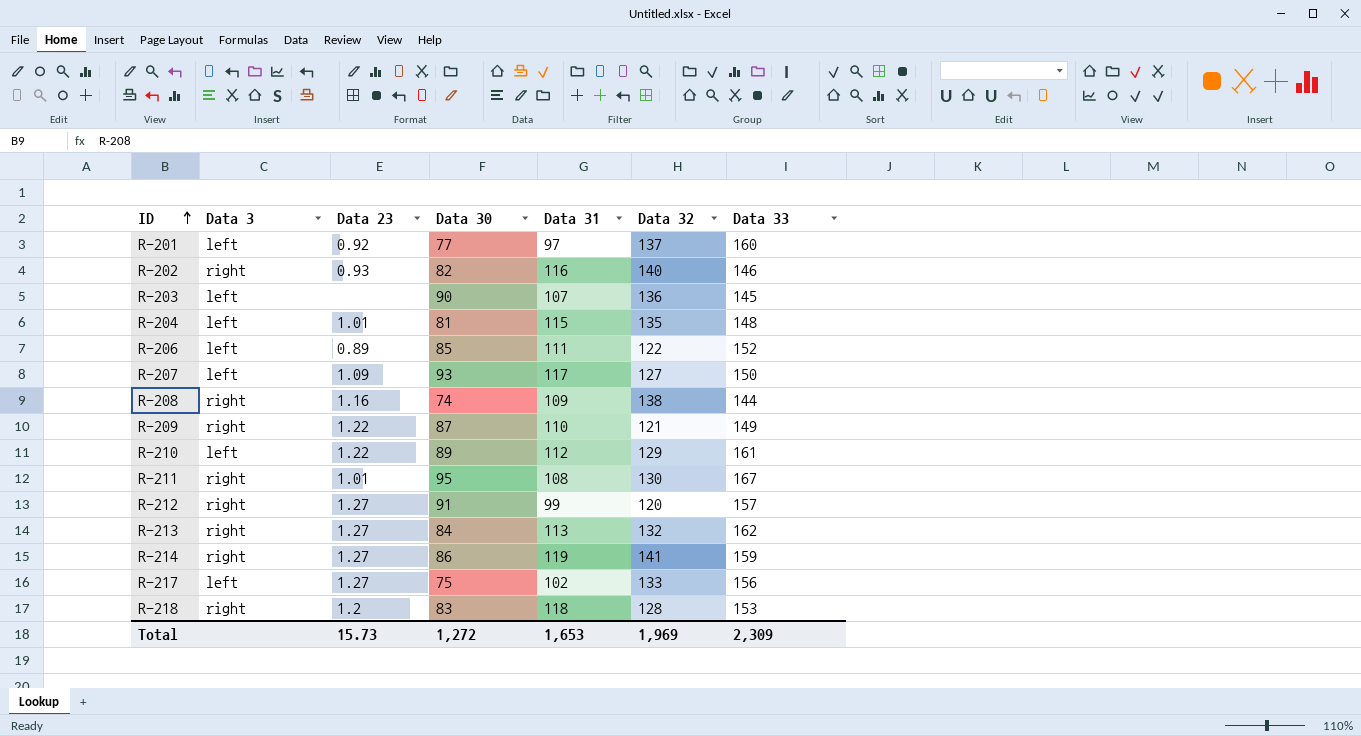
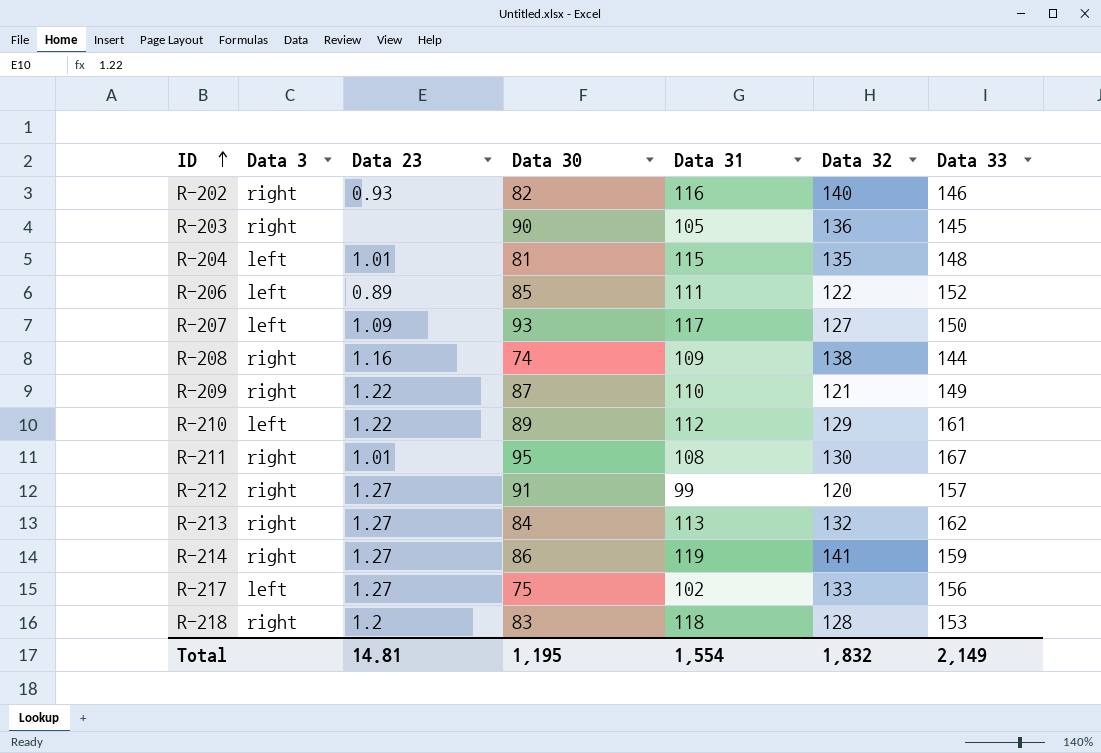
row R-201: left | 0.92 | 77 | 97 | 137 | 160 -> none
R-203 | Data 3: left -> right
R-203 | Data 31: 107 -> 105
Total | Data 23: 15.73 -> 14.81
Total | Data 30: 1,272 -> 1,195
Total | Data 31: 1,653 -> 1,554
Total | Data 32: 1,969 -> 1,832
Total | Data 33: 2,309 -> 2,149

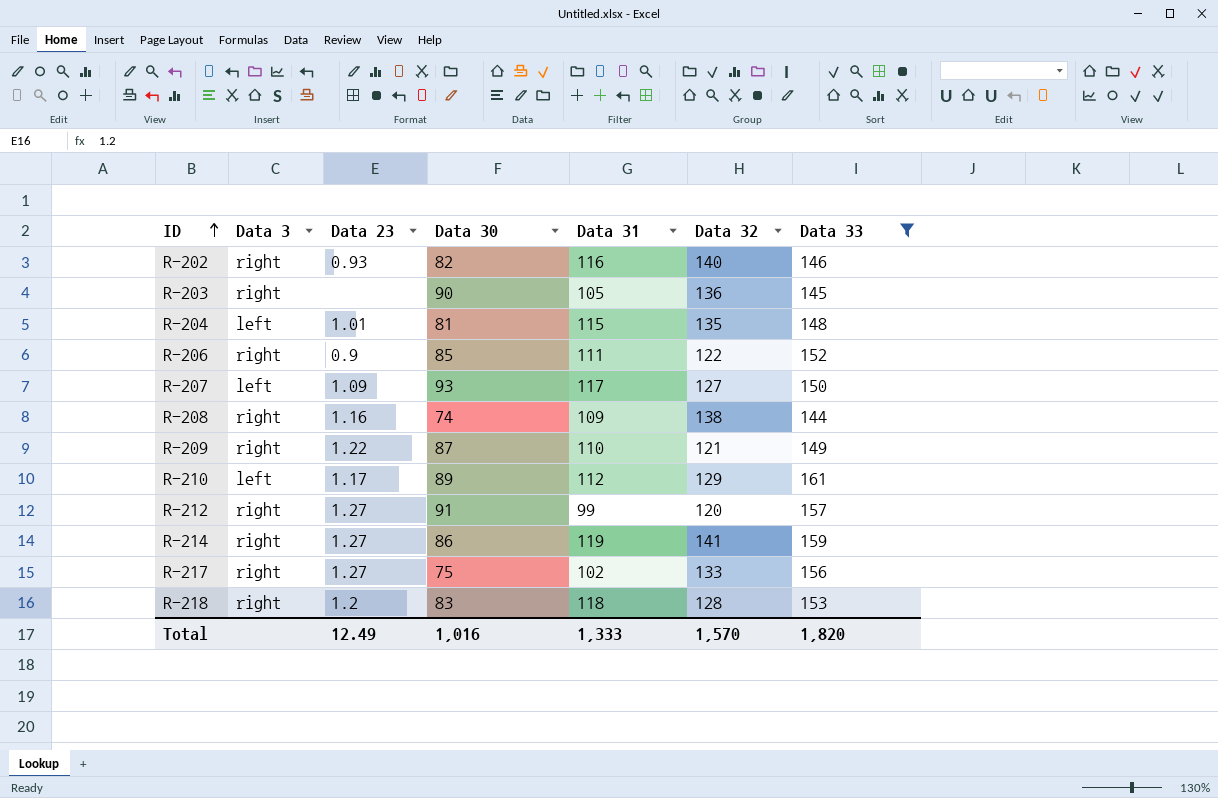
filter: none -> Data 33 <= 161
R-206 | Data 3: left -> right
R-206 | Data 23: 0.89 -> 0.9
R-210 | Data 23: 1.22 -> 1.17
R-217 | Data 3: left -> right
Total | Data 23: 14.81 -> 12.49
Total | Data 30: 1,195 -> 1,016
Total | Data 31: 1,554 -> 1,333
Total | Data 32: 1,832 -> 1,570
Total | Data 33: 2,149 -> 1,820

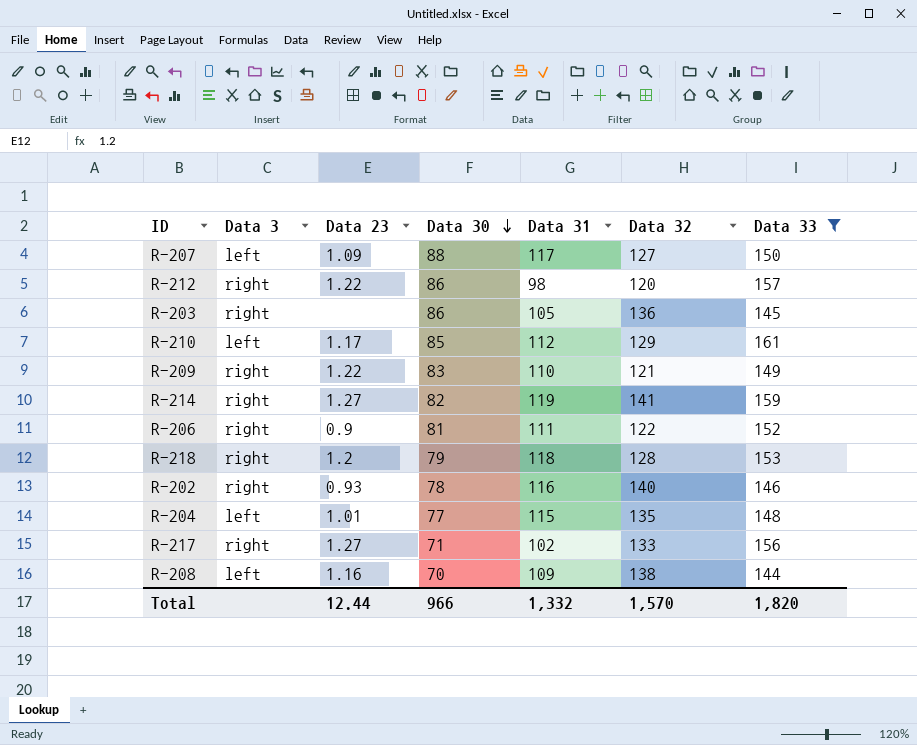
row order: ID ascending -> Data 30 descending
R-207 | Data 30: 93 -> 88
R-212 | Data 23: 1.27 -> 1.22
R-212 | Data 30: 91 -> 86
R-212 | Data 31: 99 -> 98
R-203 | Data 30: 90 -> 86
R-210 | Data 30: 89 -> 85
R-209 | Data 30: 87 -> 83
R-214 | Data 30: 86 -> 82
R-206 | Data 30: 85 -> 81
R-218 | Data 30: 83 -> 79
R-202 | Data 30: 82 -> 78
R-204 | Data 30: 81 -> 77
R-217 | Data 30: 75 -> 71
R-208 | Data 3: right -> left
R-208 | Data 30: 74 -> 70
Total | Data 23: 12.49 -> 12.44
Total | Data 30: 1,016 -> 966
Total | Data 31: 1,333 -> 1,332

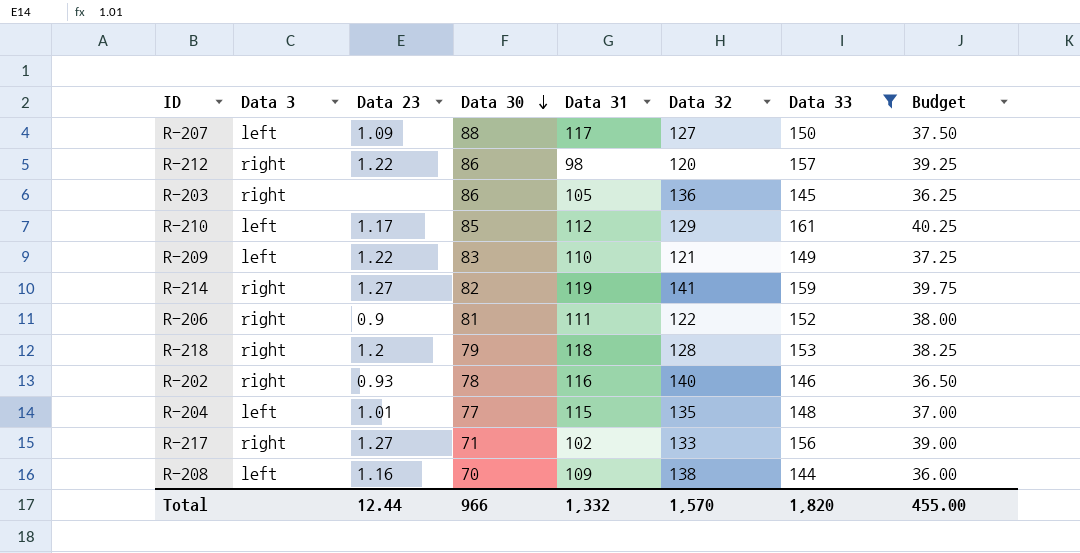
column Budget | formula: none -> [Data 33] * 0.25
R-209 | Data 3: right -> left

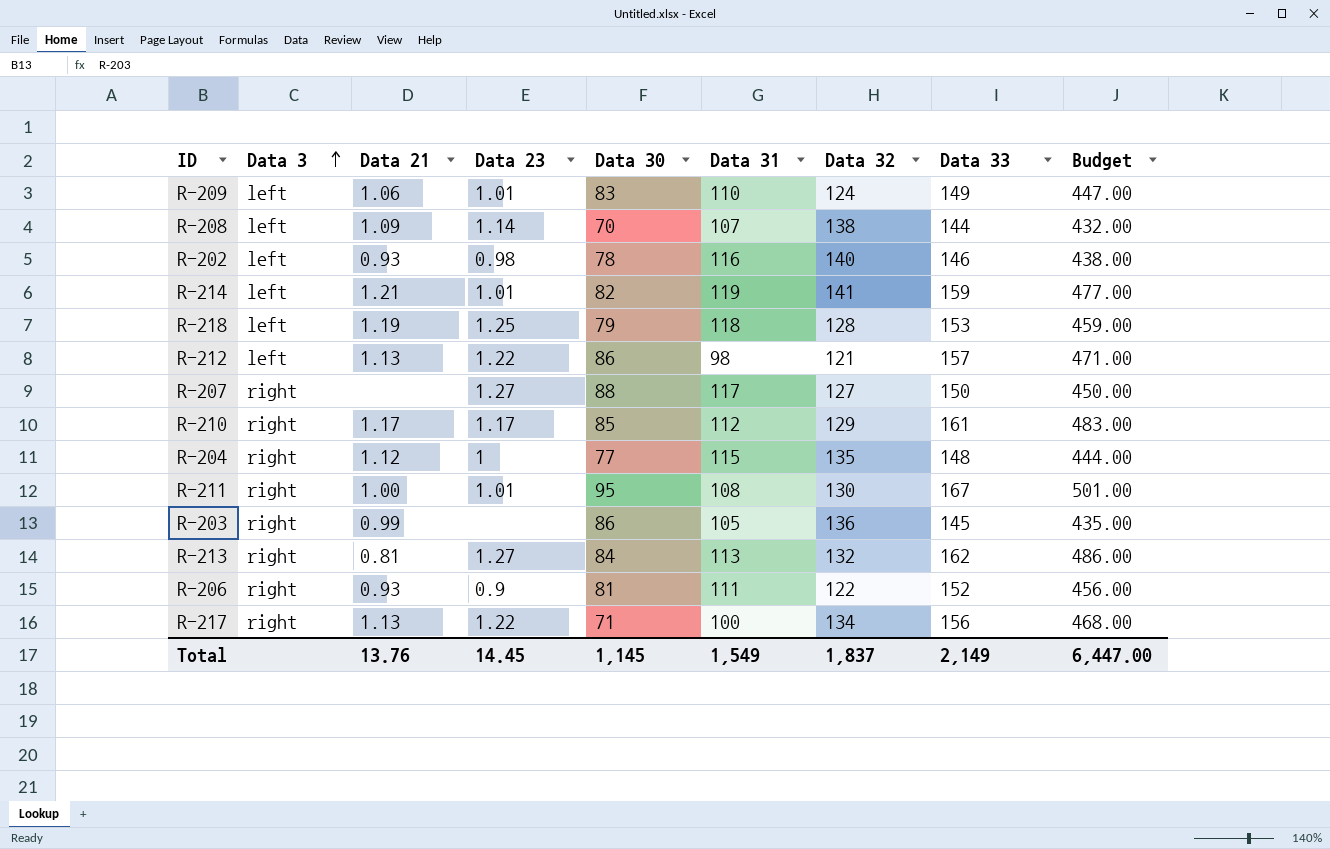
filter: Data 33 <= 161 -> none
row order: Data 30 descending -> Data 3 ascending
column Data 21 | position: none -> 3
column Budget | formula: [Data 33] * 0.25 -> [Data 33] * 3
R-209 | Data 23: 1.22 -> 1.01
R-209 | Data 32: 121 -> 124
R-208 | Data 23: 1.16 -> 1.14
R-208 | Data 31: 109 -> 107
R-202 | Data 3: right -> left
R-202 | Data 23: 0.93 -> 0.98
R-214 | Data 3: right -> left
R-214 | Data 23: 1.27 -> 1.01
R-218 | Data 3: right -> left
R-218 | Data 23: 1.2 -> 1.25
R-212 | Data 3: right -> left
R-212 | Data 32: 120 -> 121
R-207 | Data 3: left -> right
R-207 | Data 23: 1.09 -> 1.27
R-210 | Data 3: left -> right
R-204 | Data 3: left -> right
R-204 | Data 23: 1.01 -> 1
R-217 | Data 23: 1.27 -> 1.22
R-217 | Data 31: 102 -> 100
R-217 | Data 32: 133 -> 134
Total | Data 23: 12.44 -> 14.45
Total | Data 30: 966 -> 1,145
Total | Data 31: 1,332 -> 1,549
Total | Data 32: 1,570 -> 1,837
Total | Data 33: 1,820 -> 2,149
Total | Budget: 455.00 -> 6,447.00

